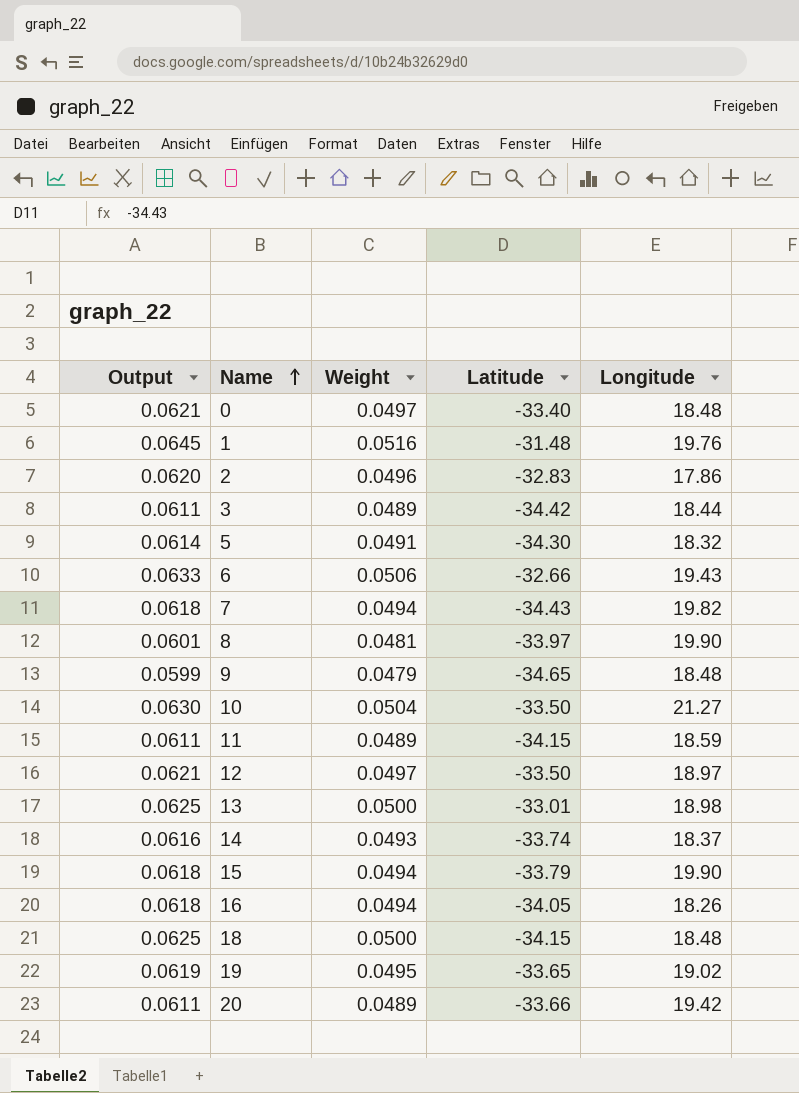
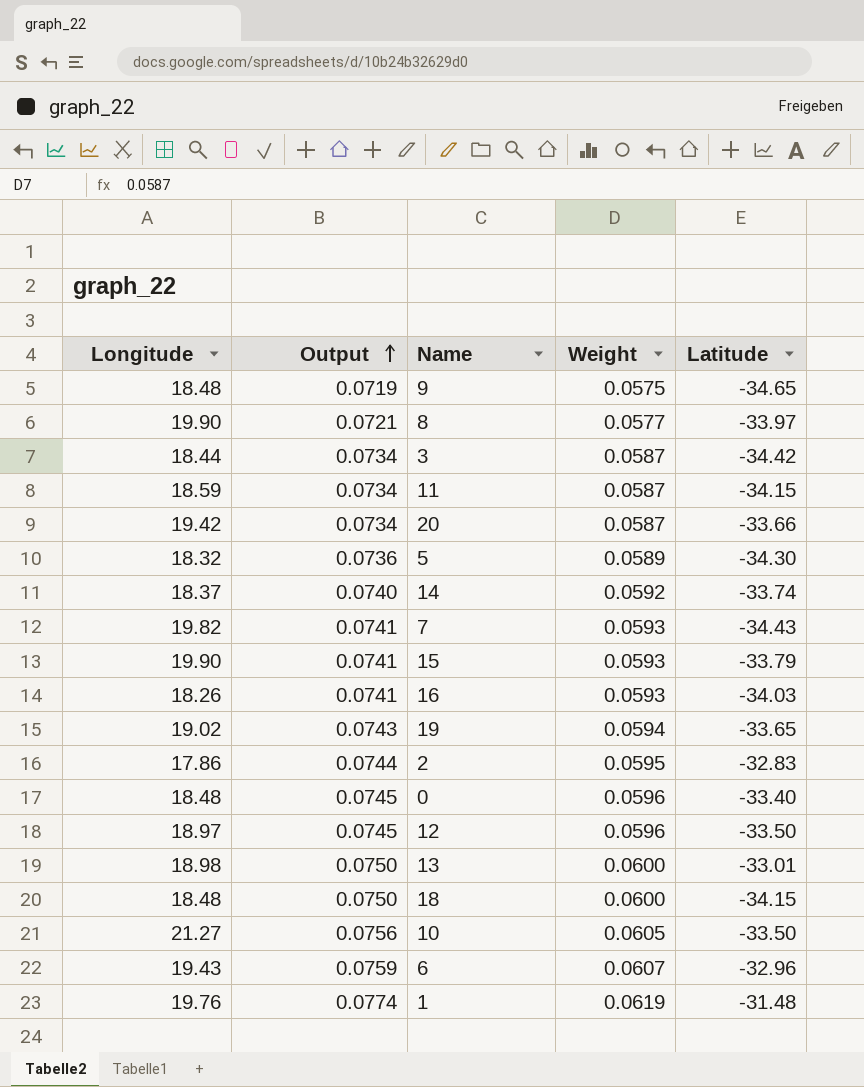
row order: Name ascending -> Output ascending
column Longitude | position: 5 -> 1
9 | Output: 0.0599 -> 0.0719
9 | Weight: 0.0479 -> 0.0575
8 | Output: 0.0601 -> 0.0721
8 | Weight: 0.0481 -> 0.0577
3 | Output: 0.0611 -> 0.0734
3 | Weight: 0.0489 -> 0.0587
11 | Output: 0.0611 -> 0.0734
11 | Weight: 0.0489 -> 0.0587
20 | Output: 0.0611 -> 0.0734
20 | Weight: 0.0489 -> 0.0587
5 | Output: 0.0614 -> 0.0736
5 | Weight: 0.0491 -> 0.0589
14 | Output: 0.0616 -> 0.0740
14 | Weight: 0.0493 -> 0.0592
7 | Output: 0.0618 -> 0.0741
7 | Weight: 0.0494 -> 0.0593
15 | Output: 0.0618 -> 0.0741
15 | Weight: 0.0494 -> 0.0593
16 | Output: 0.0618 -> 0.0741
16 | Weight: 0.0494 -> 0.0593
16 | Latitude: -34.05 -> -34.03
19 | Output: 0.0619 -> 0.0743
19 | Weight: 0.0495 -> 0.0594
2 | Output: 0.0620 -> 0.0744
2 | Weight: 0.0496 -> 0.0595
0 | Output: 0.0621 -> 0.0745
0 | Weight: 0.0497 -> 0.0596
12 | Output: 0.0621 -> 0.0745
12 | Weight: 0.0497 -> 0.0596
13 | Output: 0.0625 -> 0.0750
13 | Weight: 0.0500 -> 0.0600
18 | Output: 0.0625 -> 0.0750
18 | Weight: 0.0500 -> 0.0600
10 | Output: 0.0630 -> 0.0756
10 | Weight: 0.0504 -> 0.0605
6 | Output: 0.0633 -> 0.0759
6 | Weight: 0.0506 -> 0.0607
6 | Latitude: -32.66 -> -32.96
1 | Output: 0.0645 -> 0.0774
1 | Weight: 0.0516 -> 0.0619

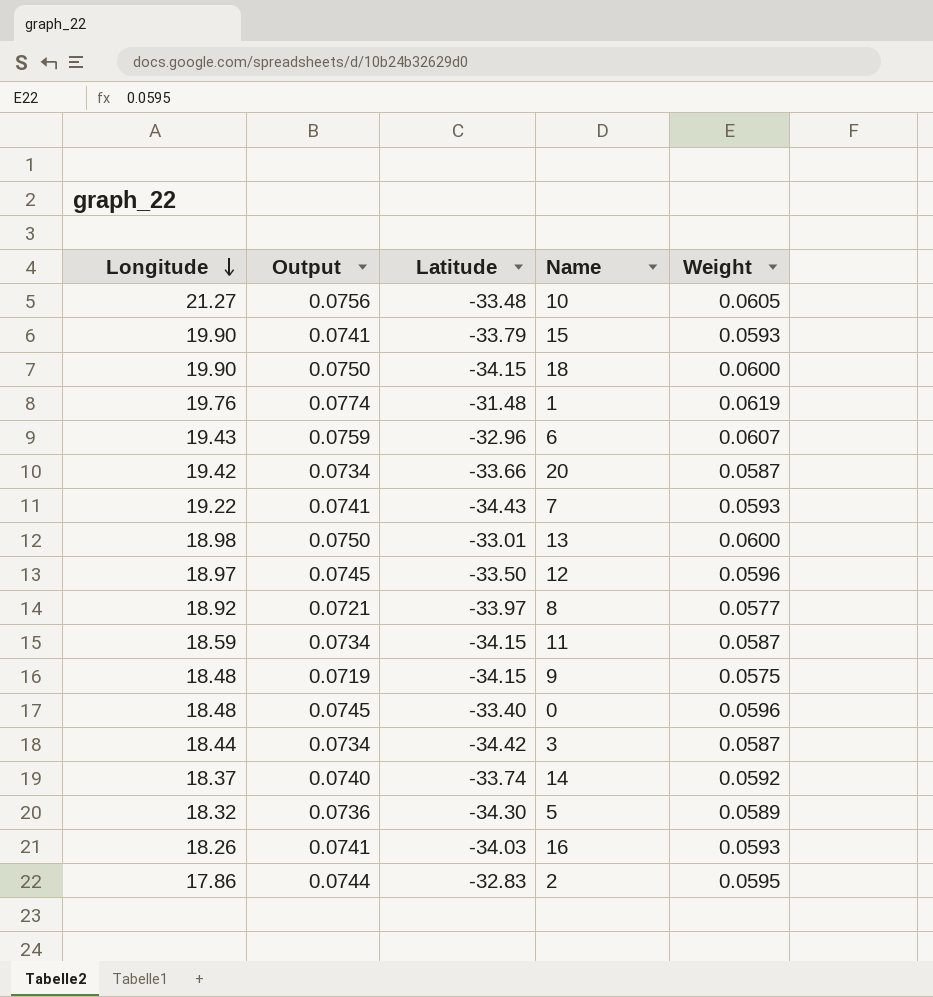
row order: Output ascending -> Longitude descending
column Latitude | position: 5 -> 3
row 19: 19.02 | 0.0743 | 0.0594 | -33.65 -> none
10 | Latitude: -33.50 -> -33.48
18 | Longitude: 18.48 -> 19.90
7 | Longitude: 19.82 -> 19.22
8 | Longitude: 19.90 -> 18.92
9 | Latitude: -34.65 -> -34.15

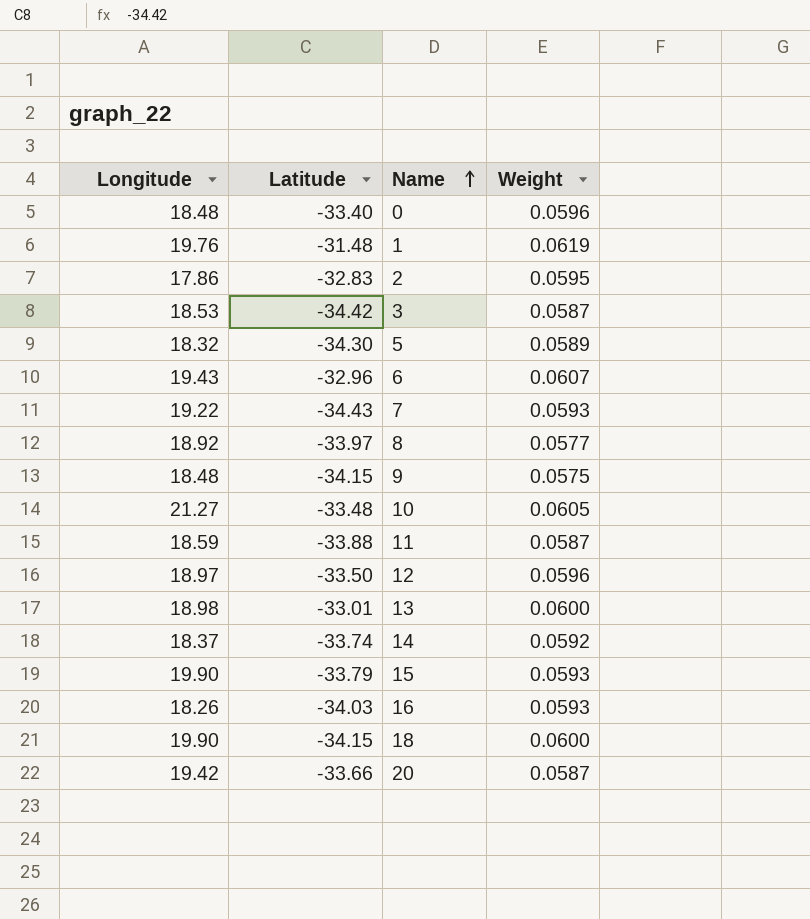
row order: Longitude descending -> Name ascending
column Output | formula: [Weight] * 1.25 -> none
3 | Longitude: 18.44 -> 18.53
11 | Latitude: -34.15 -> -33.88

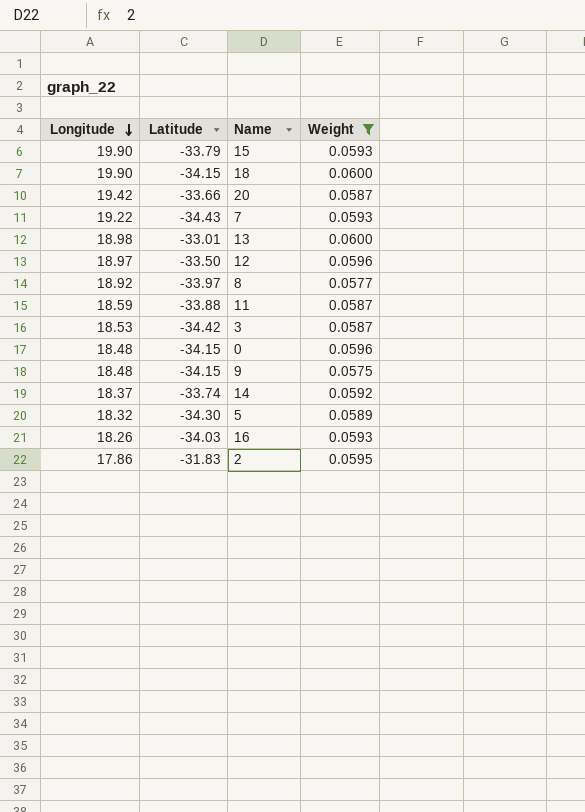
filter: none -> Weight <= 0.0600
row order: Name ascending -> Longitude descending
0 | Latitude: -33.40 -> -34.15
2 | Latitude: -32.83 -> -31.83

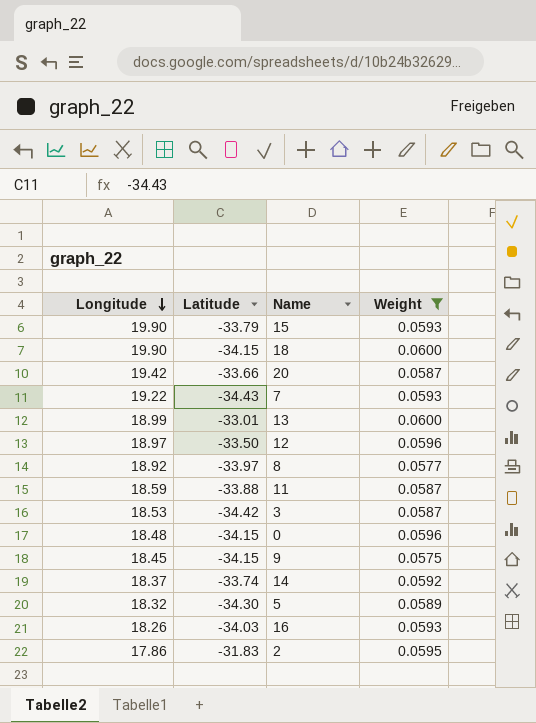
13 | Longitude: 18.98 -> 18.99
9 | Longitude: 18.48 -> 18.45

